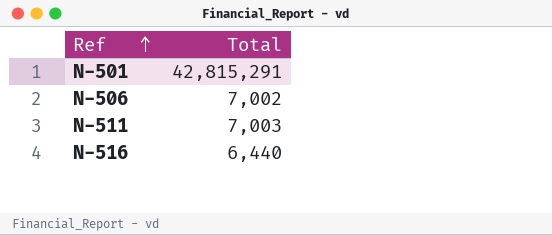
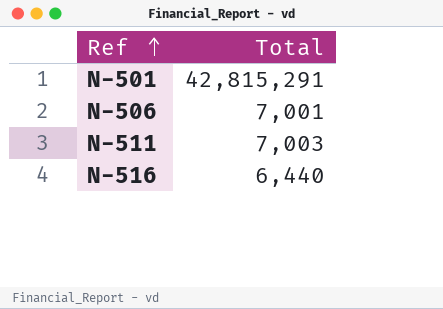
N-506 | Total: 7,002 -> 7,001

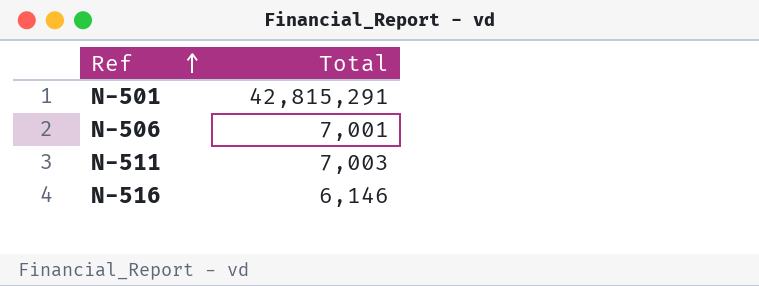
N-516 | Total: 6,440 -> 6,146

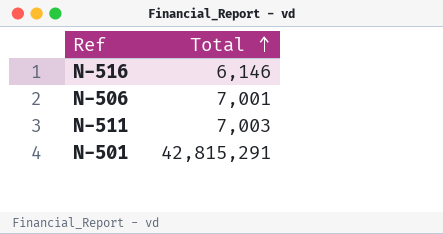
row order: Ref ascending -> Total ascending

